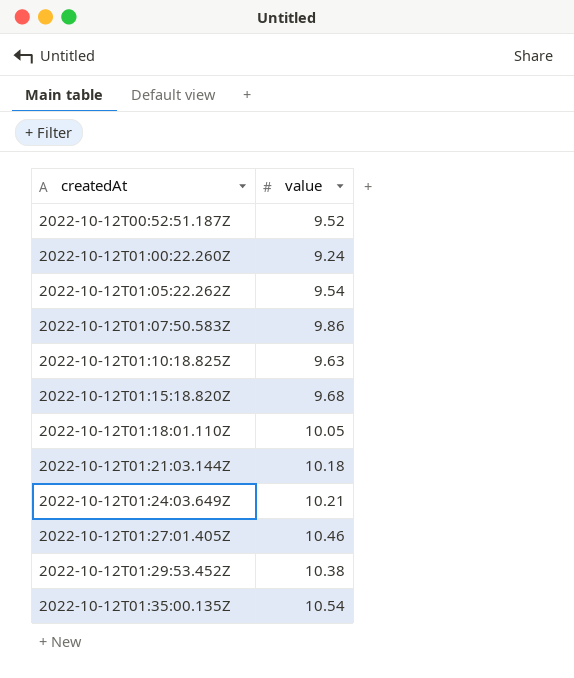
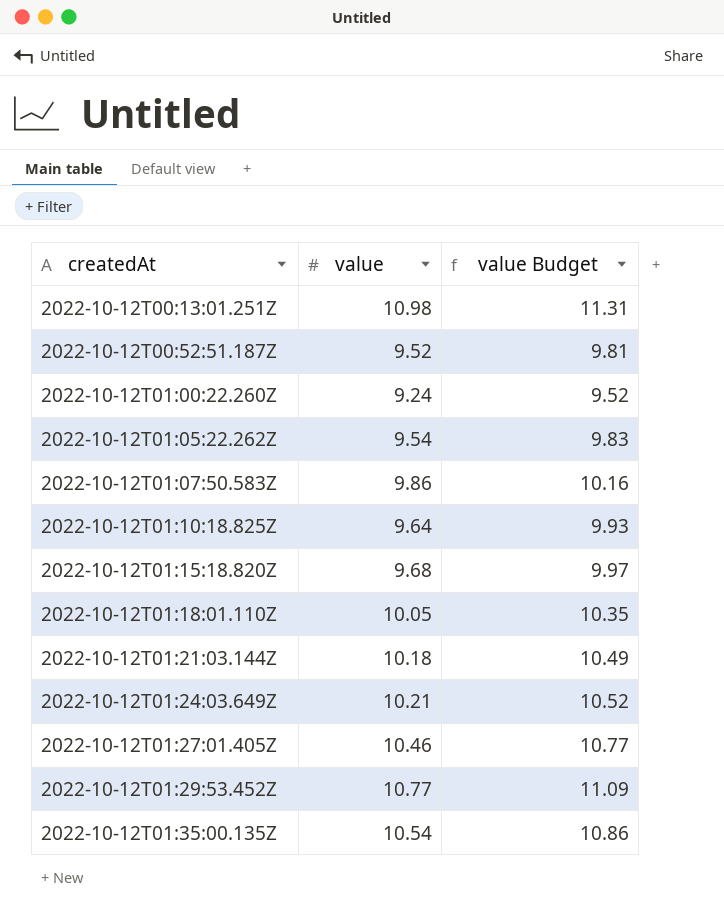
column value Budget | formula: none -> [value] * 1.03
row 2022-10-12T00:13:01.251Z: none -> 10.98 | 11.31
2022-10-12T01:10:18.825Z | value: 9.63 -> 9.64
2022-10-12T01:29:53.452Z | value: 10.38 -> 10.77

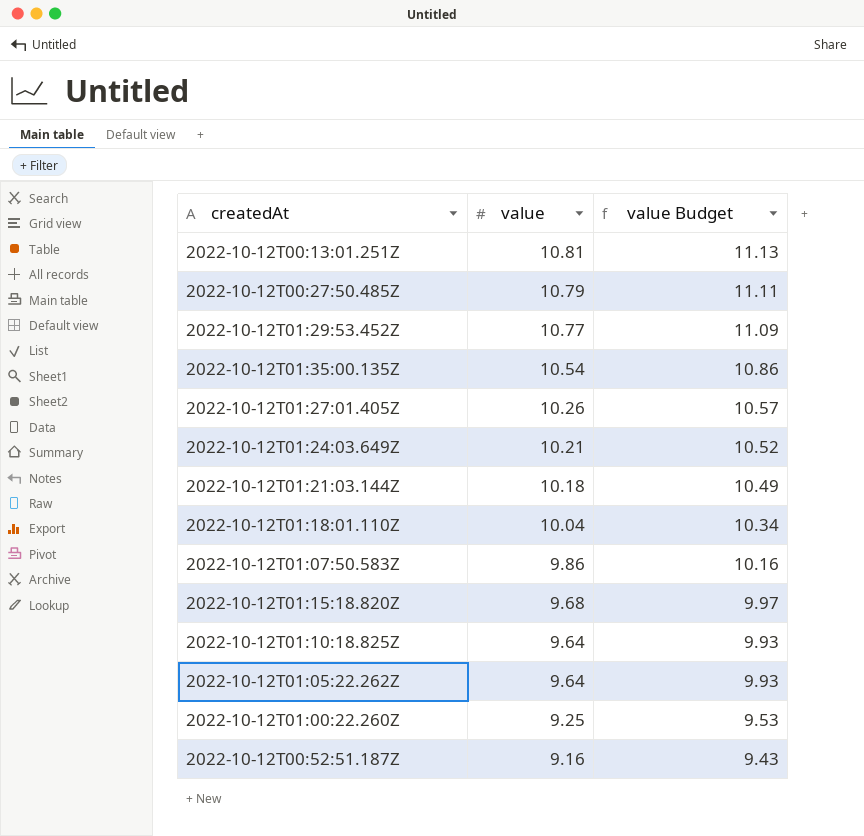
row order: createdAt ascending -> value descending
2022-10-12T00:13:01.251Z | value: 10.98 -> 10.81
2022-10-12T00:13:01.251Z | value Budget: 11.31 -> 11.13
row 2022-10-12T00:27:50.485Z: none -> 10.79 | 11.11
2022-10-12T01:27:01.405Z | value: 10.46 -> 10.26
2022-10-12T01:27:01.405Z | value Budget: 10.77 -> 10.57
2022-10-12T01:18:01.110Z | value: 10.05 -> 10.04
2022-10-12T01:18:01.110Z | value Budget: 10.35 -> 10.34
2022-10-12T01:05:22.262Z | value: 9.54 -> 9.64
2022-10-12T01:05:22.262Z | value Budget: 9.83 -> 9.93
2022-10-12T01:00:22.260Z | value: 9.24 -> 9.25
2022-10-12T01:00:22.260Z | value Budget: 9.52 -> 9.53
2022-10-12T00:52:51.187Z | value: 9.52 -> 9.16
2022-10-12T00:52:51.187Z | value Budget: 9.81 -> 9.43

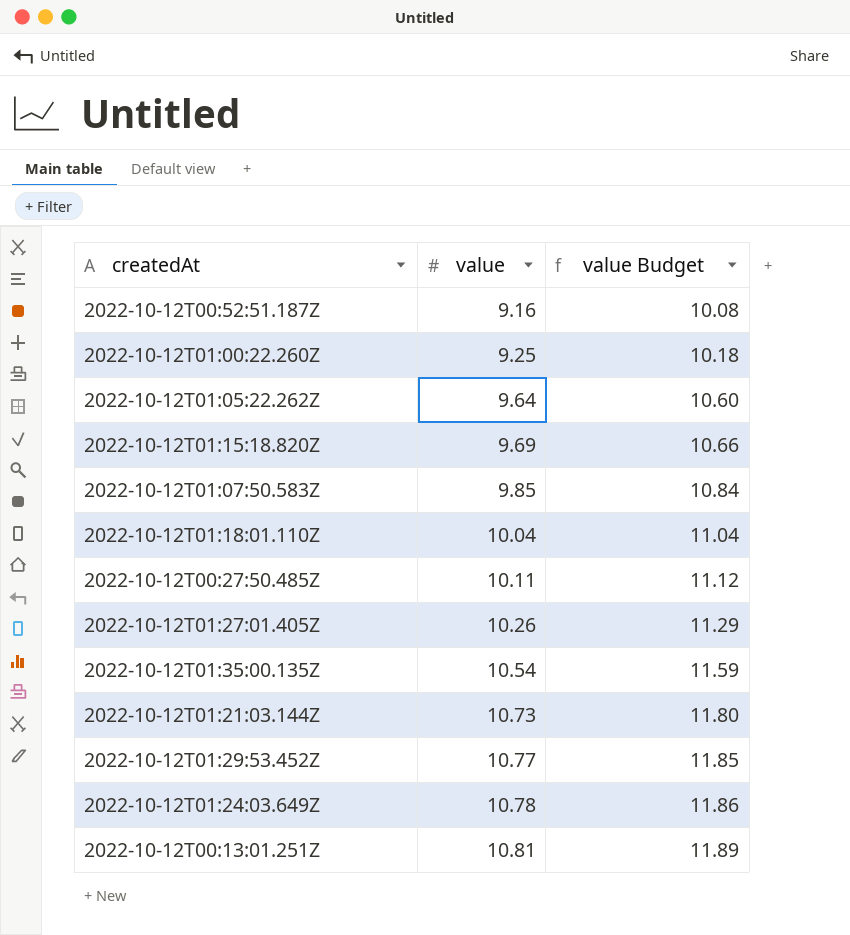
row order: value descending -> value ascending
column value Budget | formula: [value] * 1.03 -> [value] * 1.1
row 2022-10-12T01:10:18.825Z: 9.64 | 9.93 -> none
2022-10-12T01:15:18.820Z | value: 9.68 -> 9.69
2022-10-12T01:07:50.583Z | value: 9.86 -> 9.85
2022-10-12T00:27:50.485Z | value: 10.79 -> 10.11
2022-10-12T01:21:03.144Z | value: 10.18 -> 10.73
2022-10-12T01:24:03.649Z | value: 10.21 -> 10.78

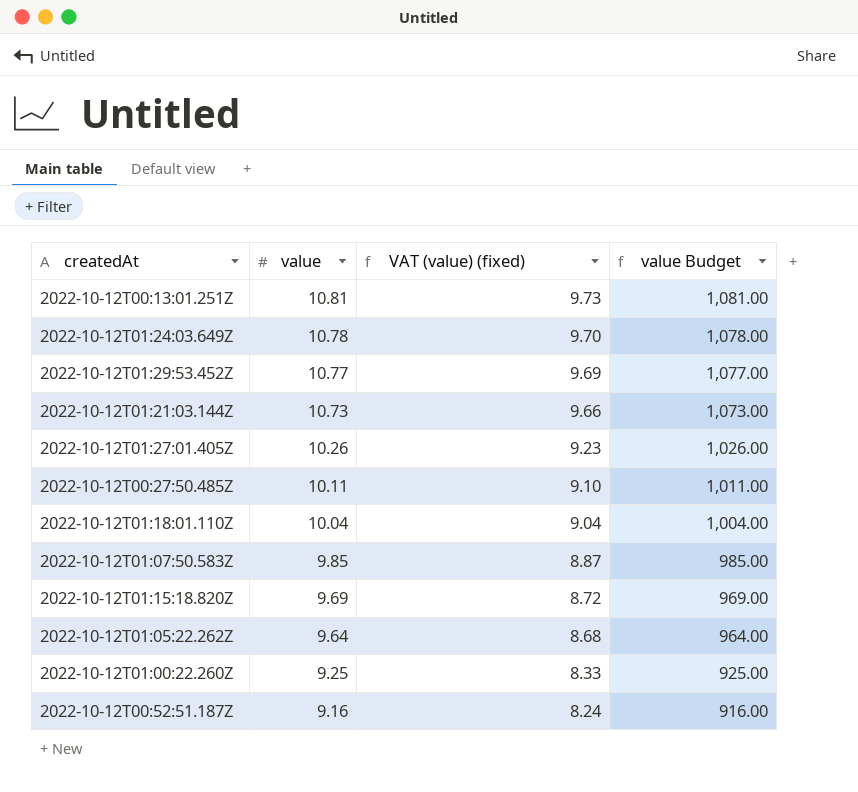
row order: value ascending -> value descending
column VAT (value) (fixed) | formula: none -> [value] * 0.9
column value Budget | formula: [value] * 1.1 -> [value] * 100
row 2022-10-12T01:35:00.135Z: 10.54 | 11.59 -> none

